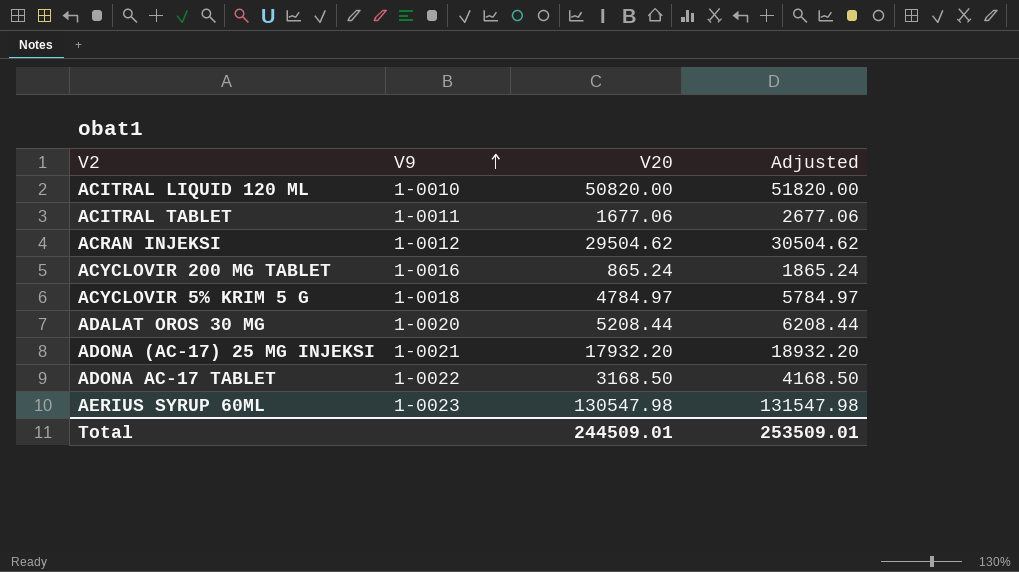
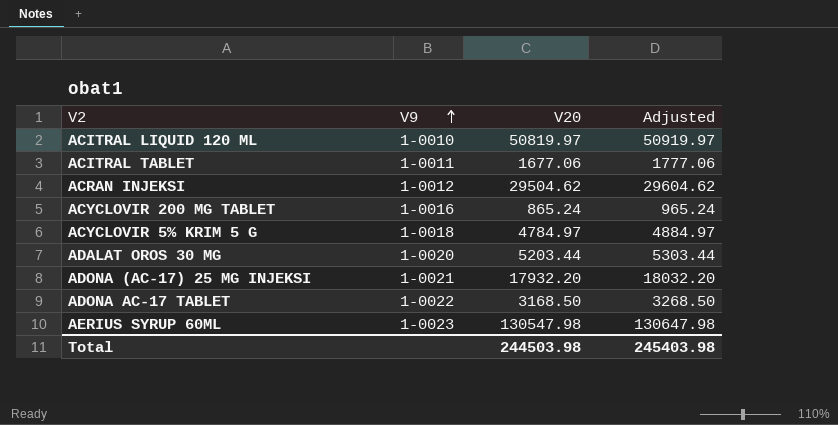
column Adjusted | formula: [V20] + 1000 -> [V20] + 100
ACITRAL LIQUID 120 ML | V20: 50820.00 -> 50819.97
ADALAT OROS 30 MG | V20: 5208.44 -> 5203.44
Total | V20: 244509.01 -> 244503.98
Total | Adjusted: 253509.01 -> 245403.98

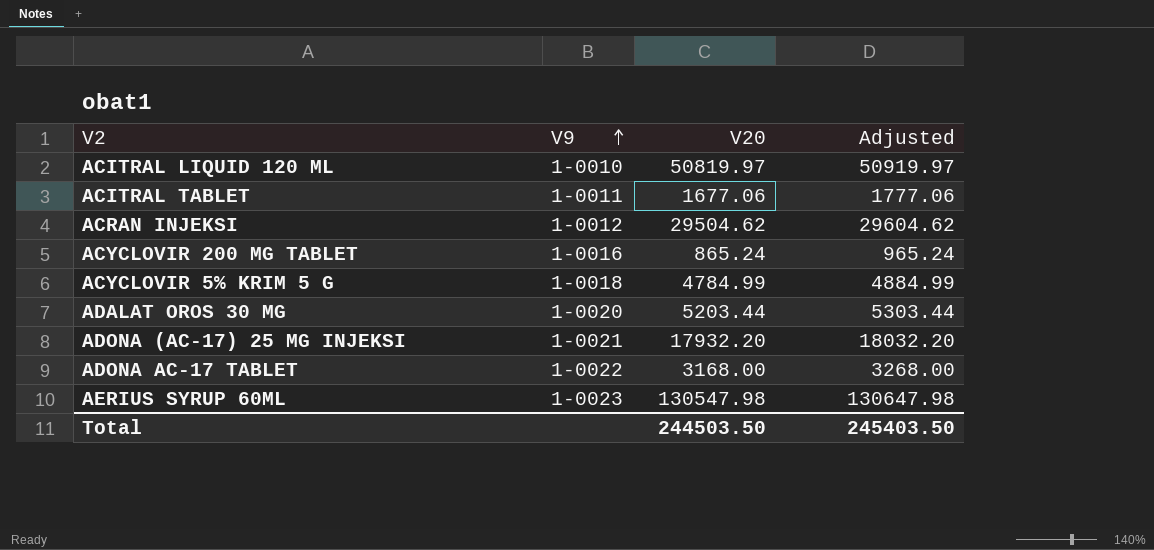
ACYCLOVIR 5% KRIM 5 G | V20: 4784.97 -> 4784.99
ACYCLOVIR 5% KRIM 5 G | Adjusted: 4884.97 -> 4884.99
ADONA AC-17 TABLET | V20: 3168.50 -> 3168.00
ADONA AC-17 TABLET | Adjusted: 3268.50 -> 3268.00
Total | V20: 244503.98 -> 244503.50
Total | Adjusted: 245403.98 -> 245403.50

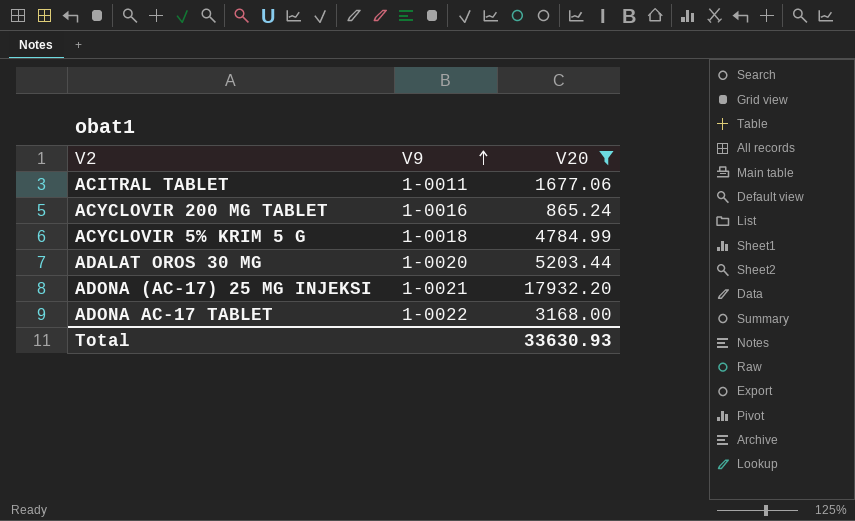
filter: none -> V20 <= 17932.20
column Adjusted | formula: [V20] + 100 -> none
Total | V20: 244503.50 -> 33630.93

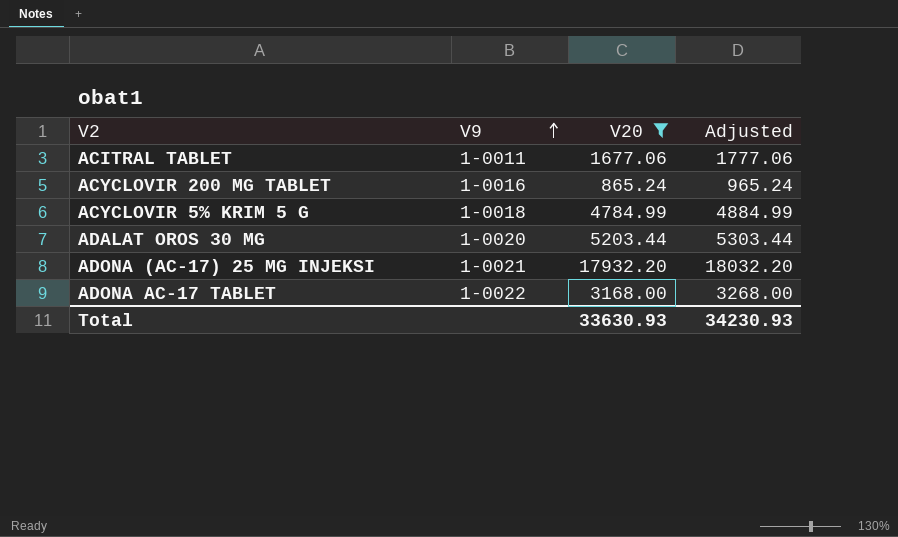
column Adjusted | formula: none -> [V20] + 100

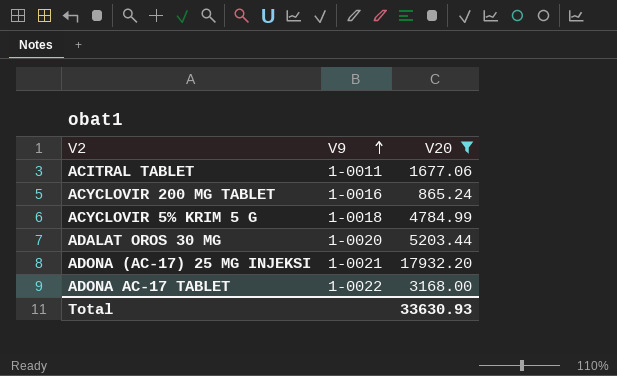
column Adjusted | formula: [V20] + 100 -> none

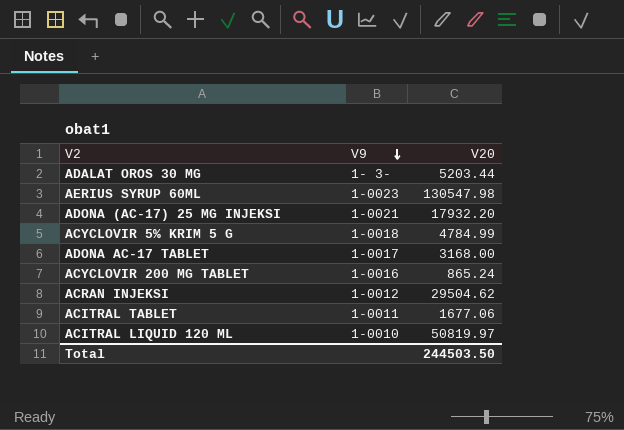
filter: V20 <= 17932.20 -> none
row order: V9 ascending -> V9 descending
ADALAT OROS 30 MG | V9: 1-0020 -> 1- 3-
ADONA AC-17 TABLET | V9: 1-0022 -> 1-0017
Total | V20: 33630.93 -> 244503.50

